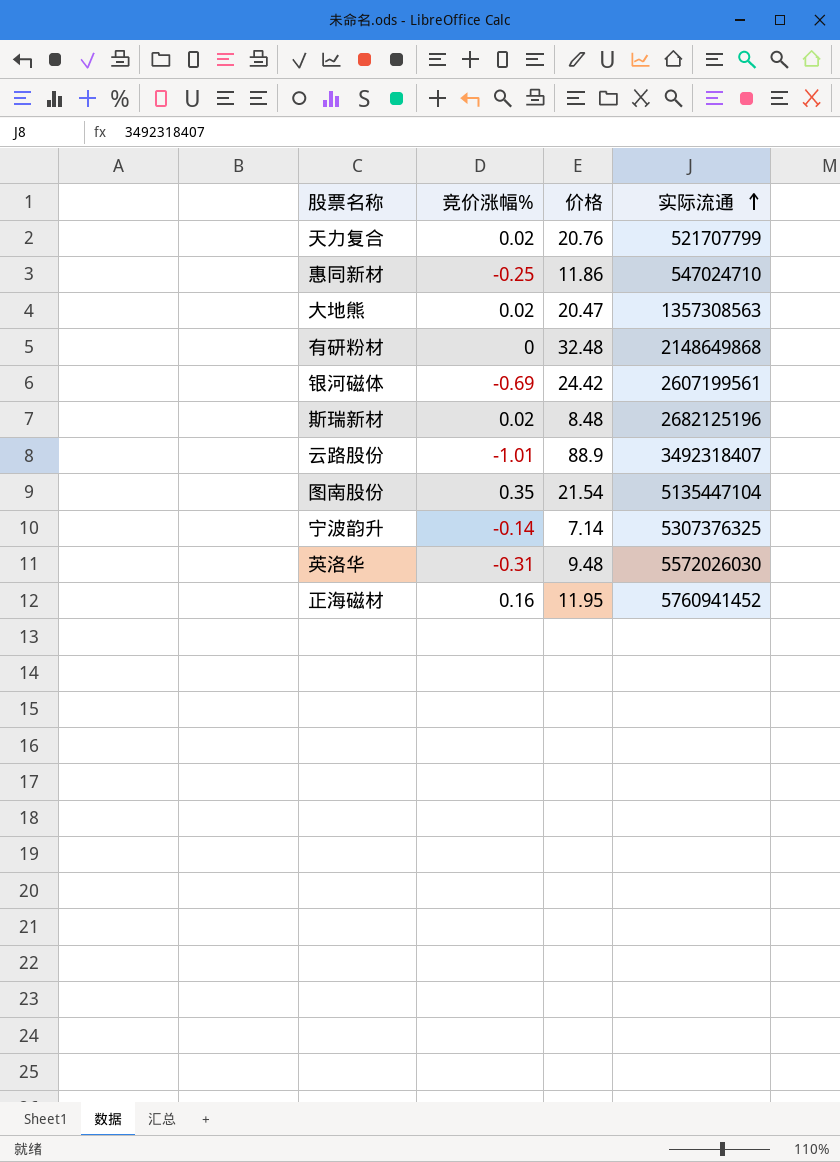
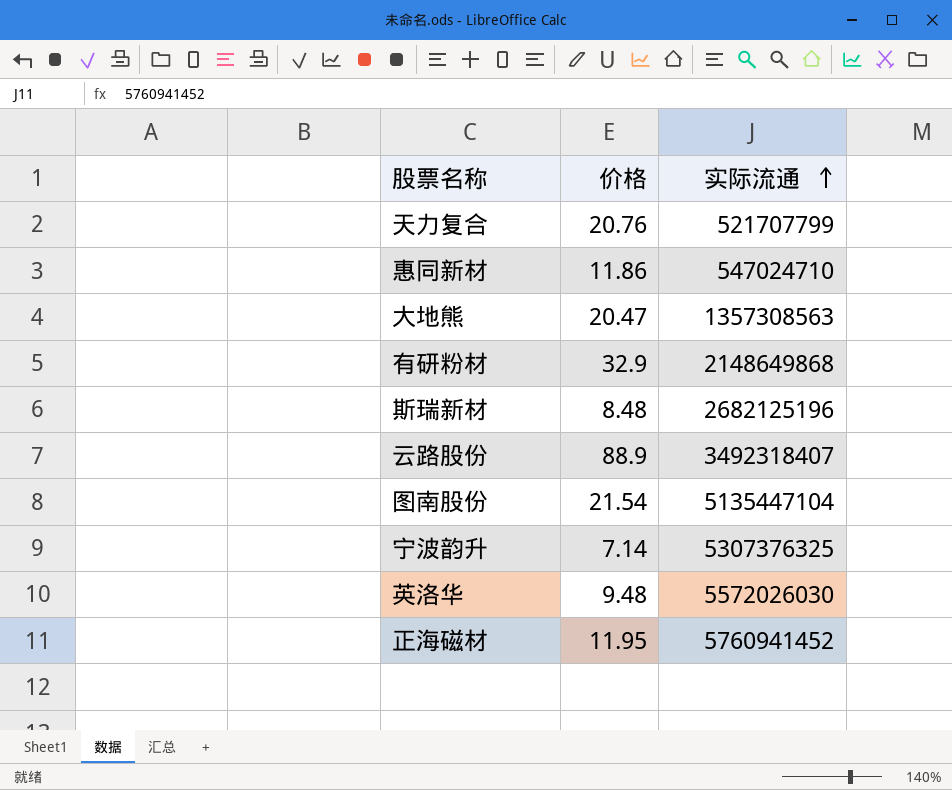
column 竞价涨幅% | position: 2 -> none
row 银河磁体: -0.69 | 24.42 | 2607199561 -> none
有研粉材 | 价格: 32.48 -> 32.9

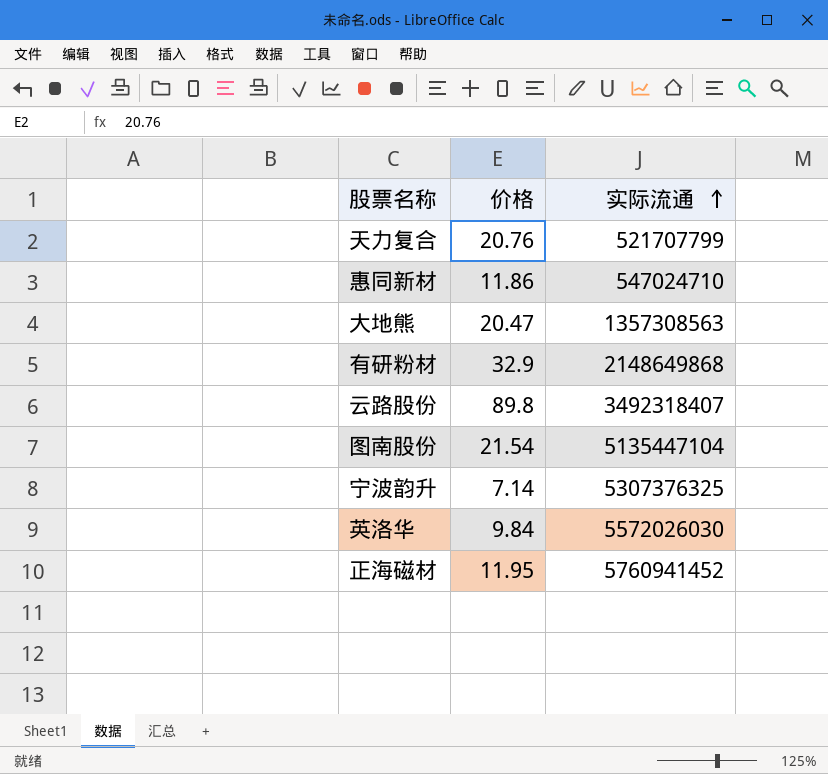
row 斯瑞新材: 8.48 | 2682125196 -> none
云路股份 | 价格: 88.9 -> 89.8
英洛华 | 价格: 9.48 -> 9.84

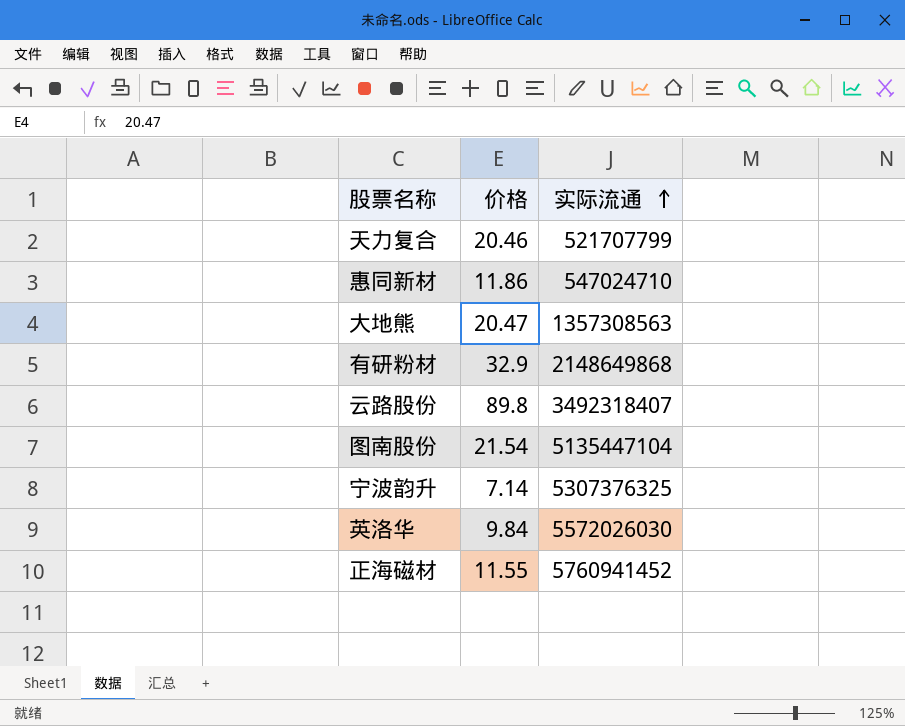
天力复合 | 价格: 20.76 -> 20.46
正海磁材 | 价格: 11.95 -> 11.55

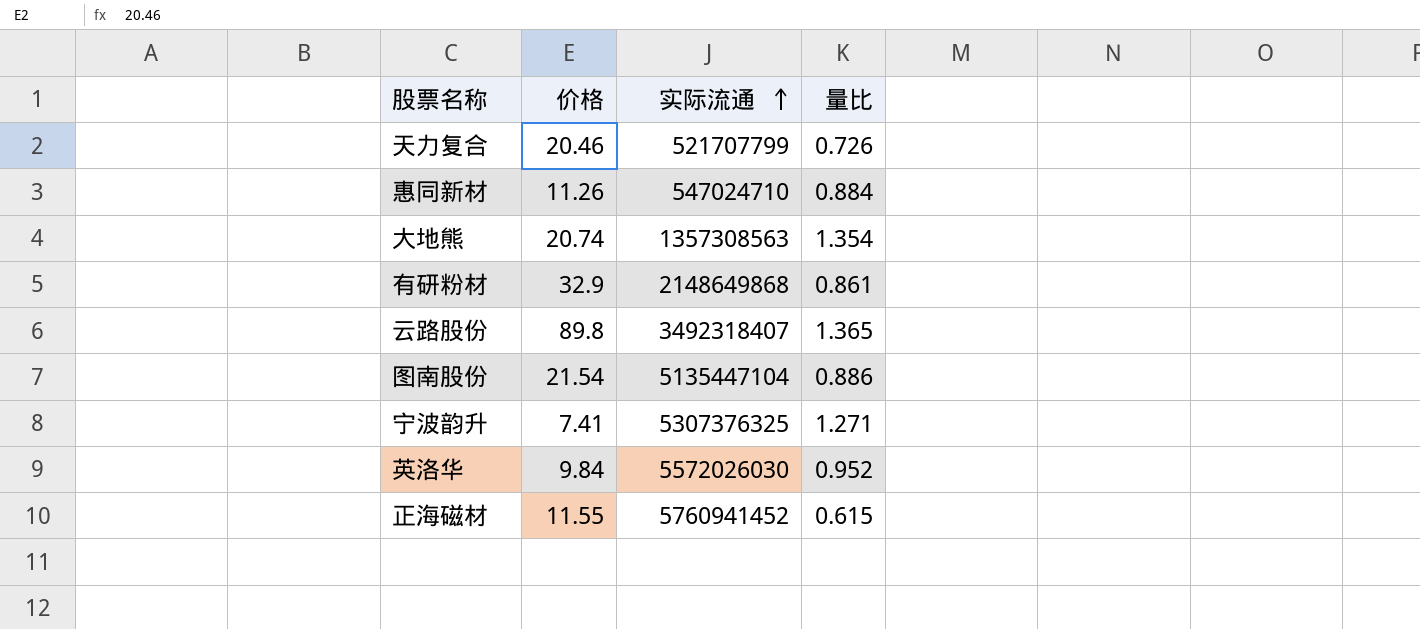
column 量比 | position: none -> 4
惠同新材 | 价格: 11.86 -> 11.26
大地熊 | 价格: 20.47 -> 20.74
宁波韵升 | 价格: 7.14 -> 7.41

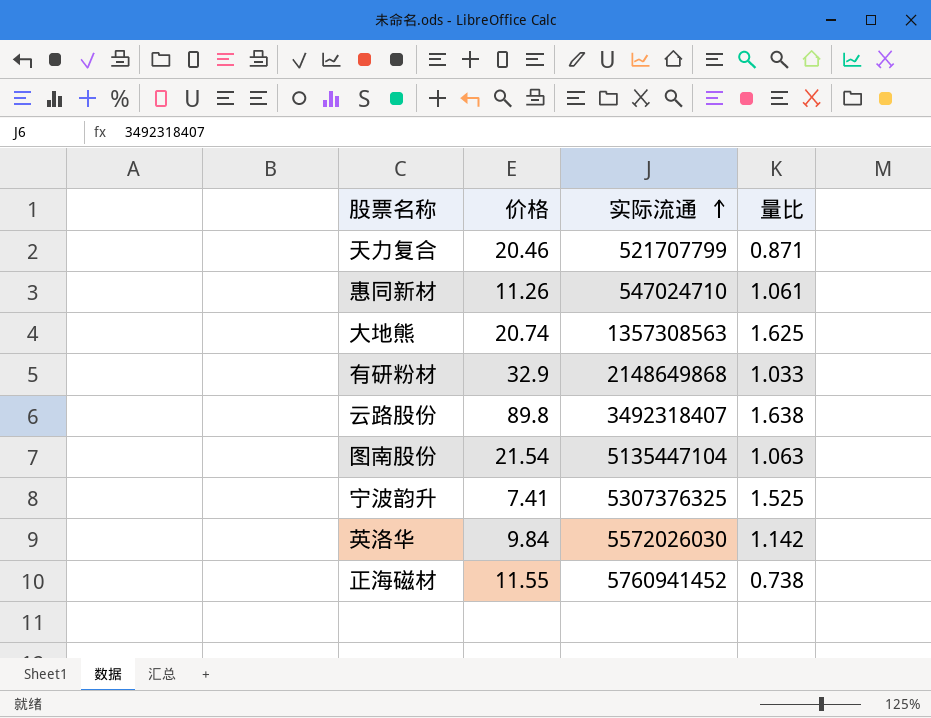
天力复合 | 量比: 0.726 -> 0.871
惠同新材 | 量比: 0.884 -> 1.061
大地熊 | 量比: 1.354 -> 1.625
有研粉材 | 量比: 0.861 -> 1.033
云路股份 | 量比: 1.365 -> 1.638
图南股份 | 量比: 0.886 -> 1.063
宁波韵升 | 量比: 1.271 -> 1.525
英洛华 | 量比: 0.952 -> 1.142
正海磁材 | 量比: 0.615 -> 0.738

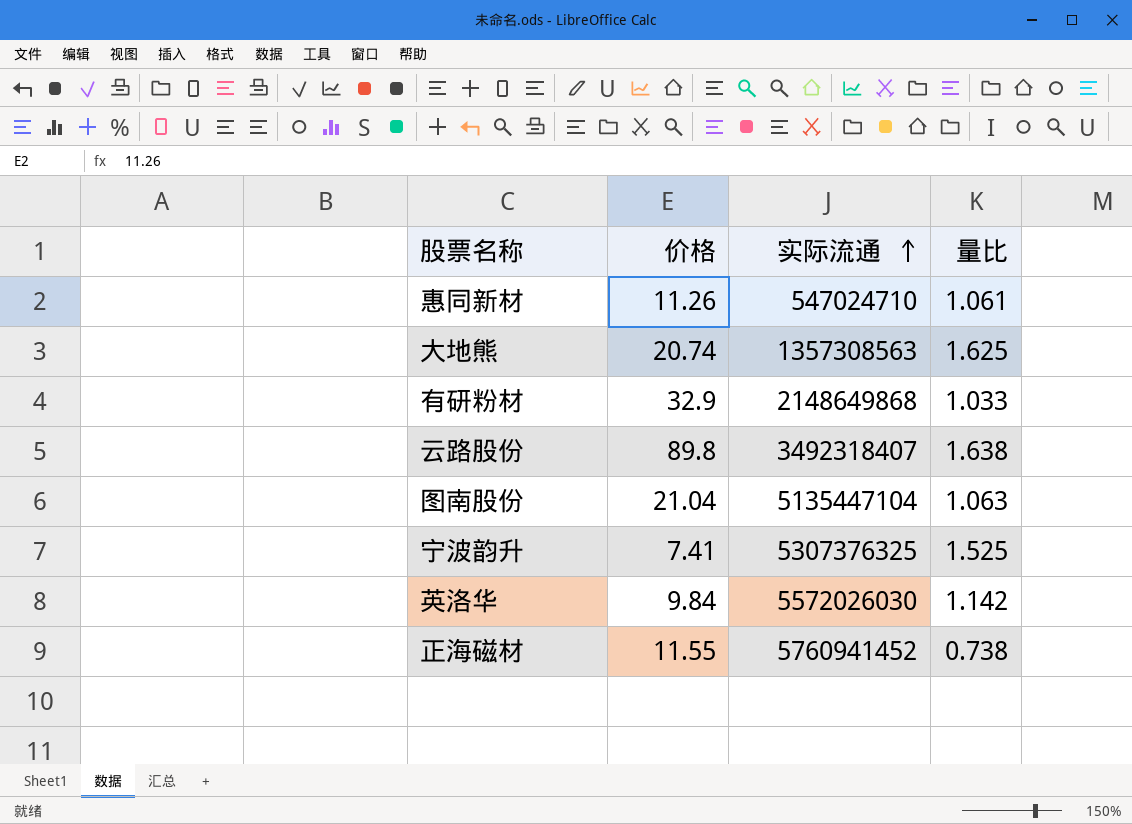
row 天力复合: 20.46 | 521707799 | 0.871 -> none
图南股份 | 价格: 21.54 -> 21.04

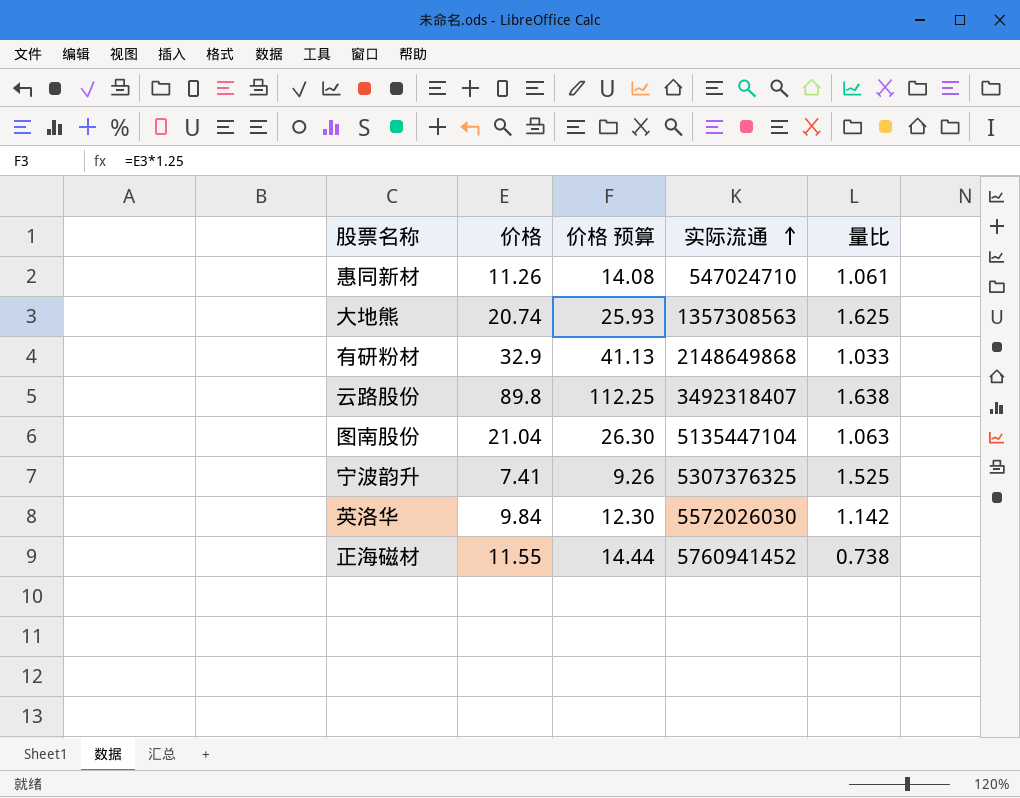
column 价格 预算 | formula: none -> [价格] * 1.25

